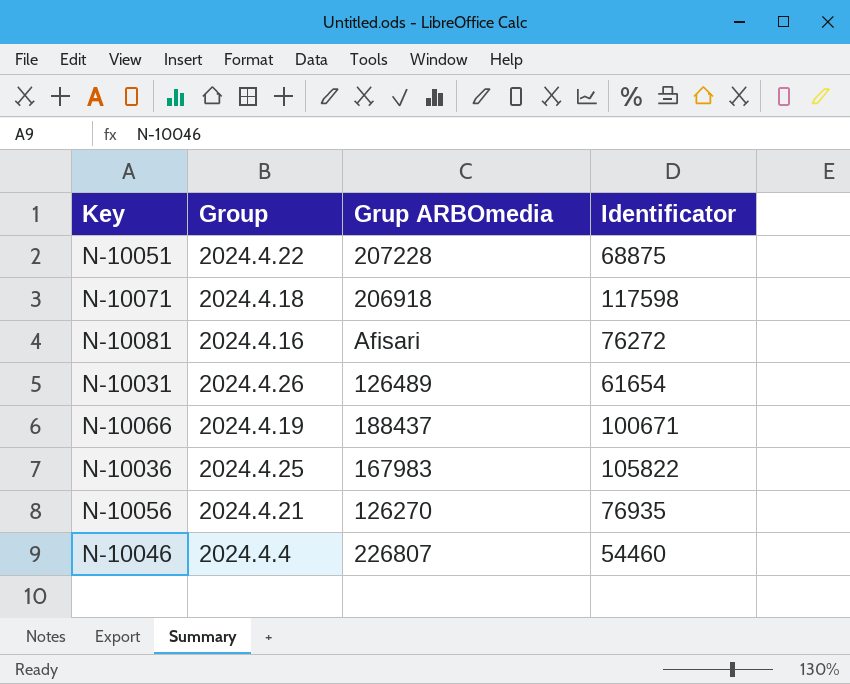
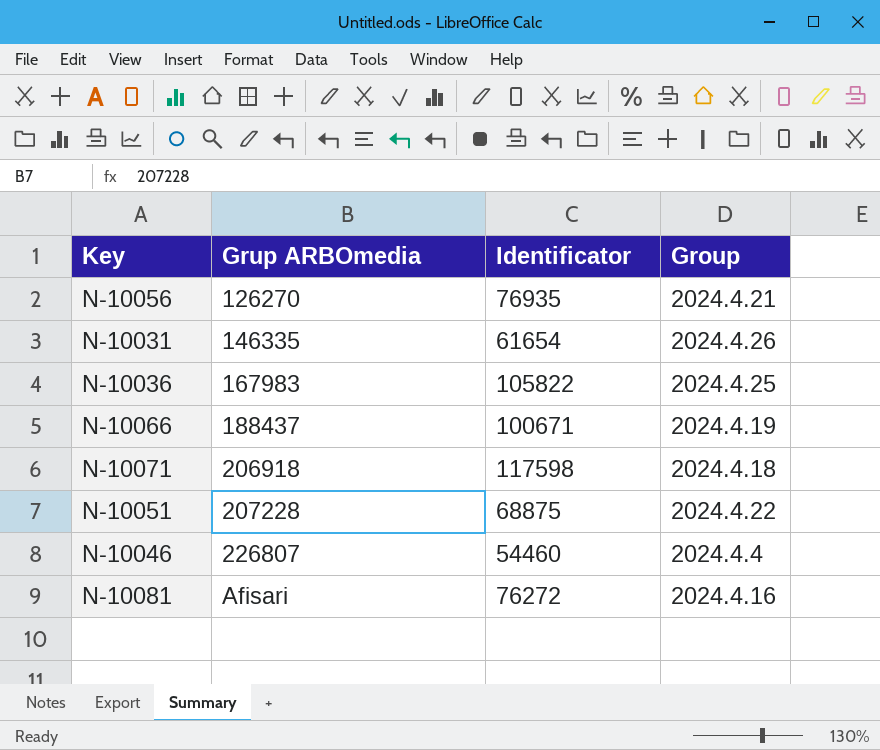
row order: none -> Grup ARBOmedia ascending
column Group | position: 2 -> 4
N-10031 | Grup ARBOmedia: 126489 -> 146335

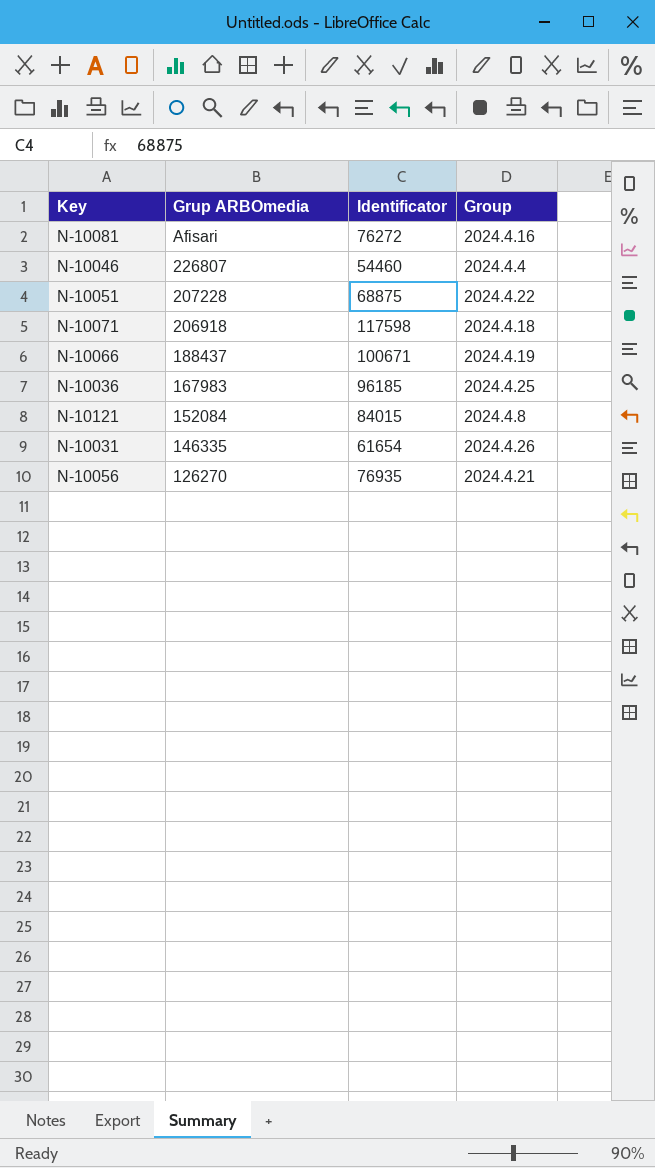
row order: Grup ARBOmedia ascending -> Grup ARBOmedia descending
N-10036 | Identificator: 105822 -> 96185
row N-10121: none -> 152084 | 84015 | 2024.4.8

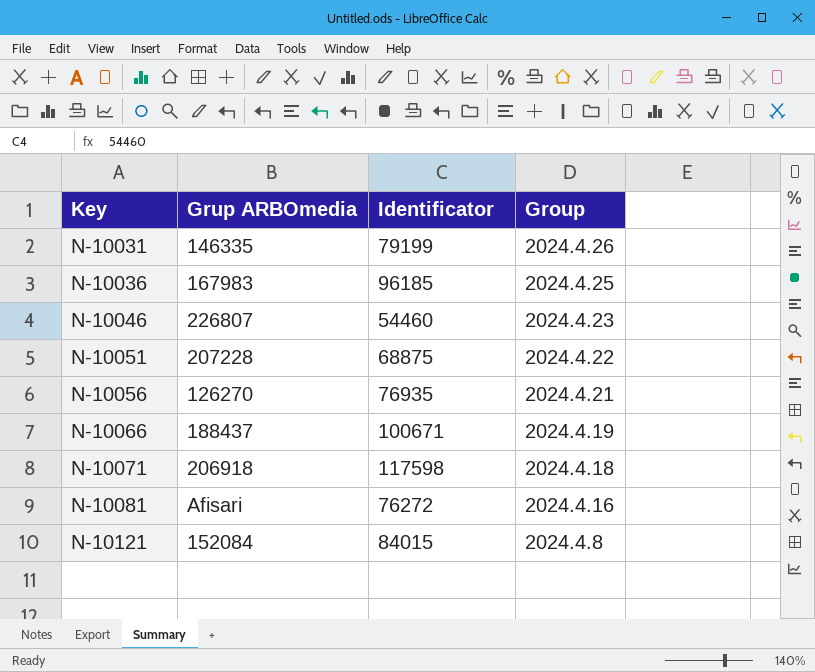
row order: Grup ARBOmedia descending -> Key ascending
N-10031 | Identificator: 61654 -> 79199
N-10046 | Group: 2024.4.4 -> 2024.4.23

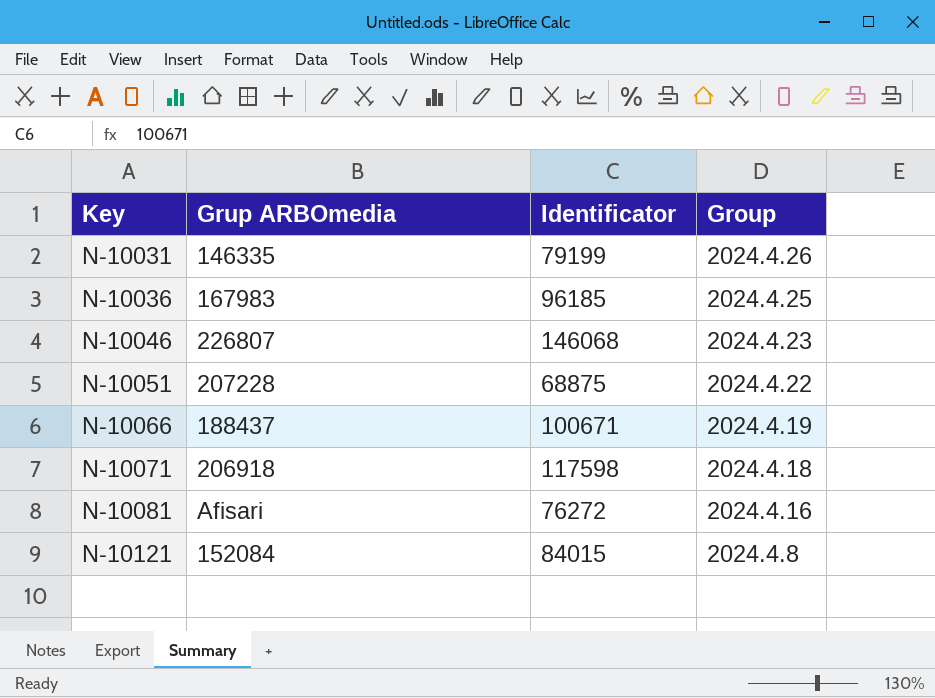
row N-10056: 126270 | 76935 | 2024.4.21 -> none
N-10046 | Identificator: 54460 -> 146068

